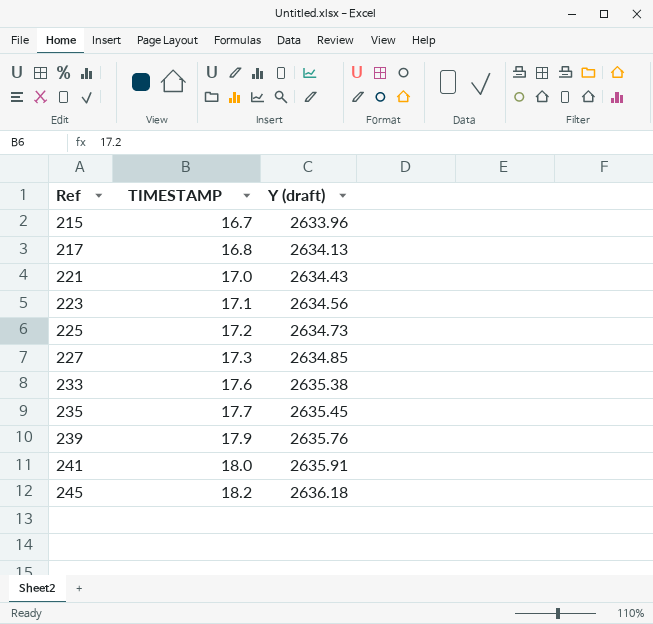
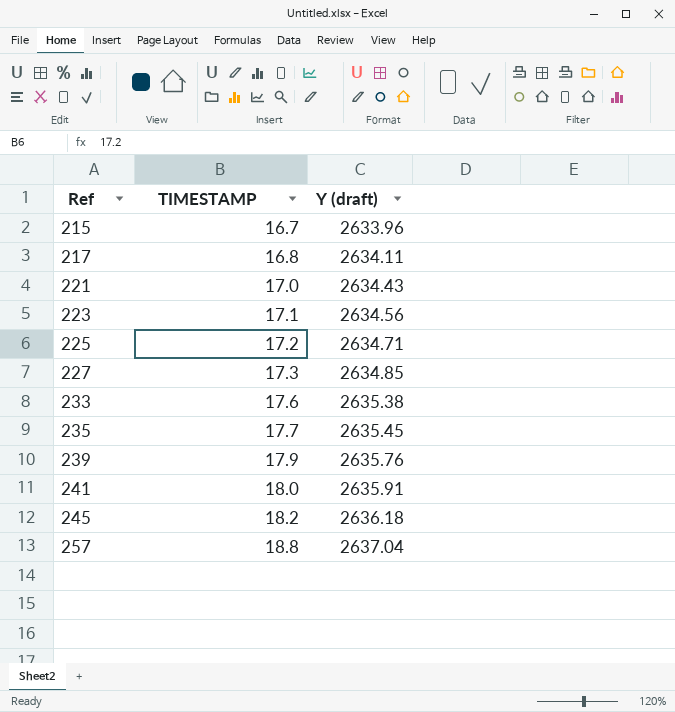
217 | Y (draft): 2634.13 -> 2634.11
225 | Y (draft): 2634.73 -> 2634.71
row 257: none -> 18.8 | 2637.04

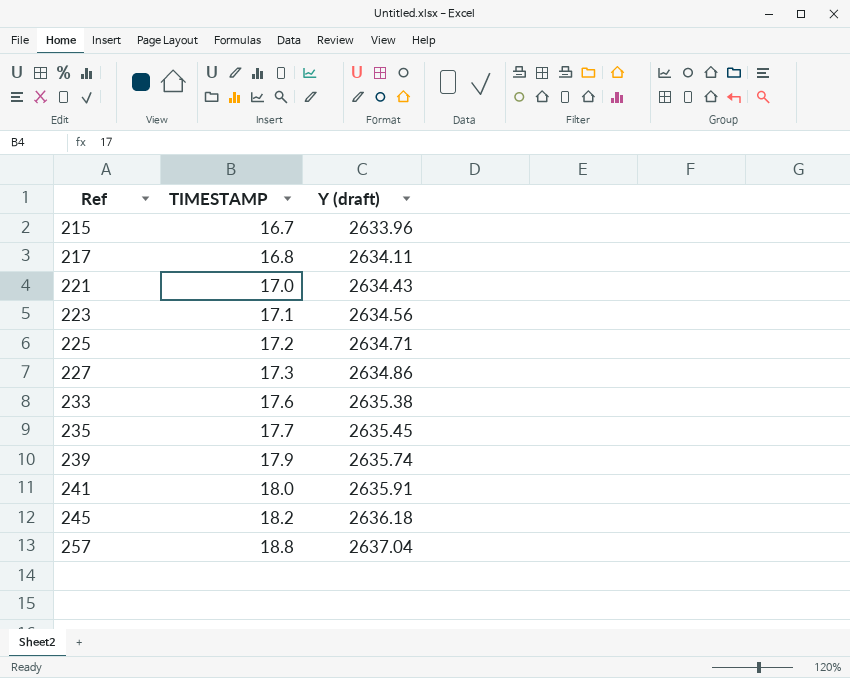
227 | Y (draft): 2634.85 -> 2634.86
239 | Y (draft): 2635.76 -> 2635.74

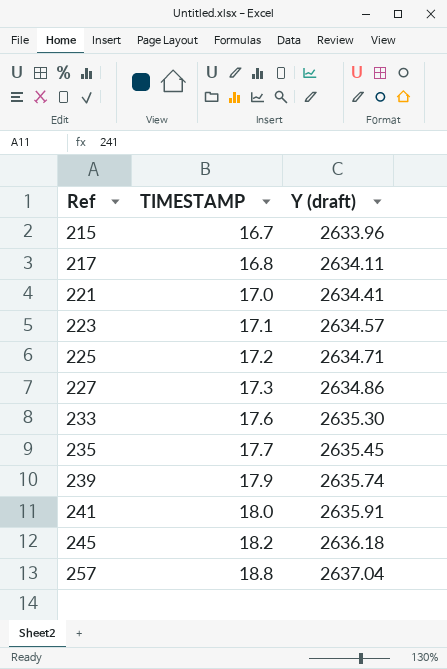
221 | Y (draft): 2634.43 -> 2634.41
223 | Y (draft): 2634.56 -> 2634.57
233 | Y (draft): 2635.38 -> 2635.30

